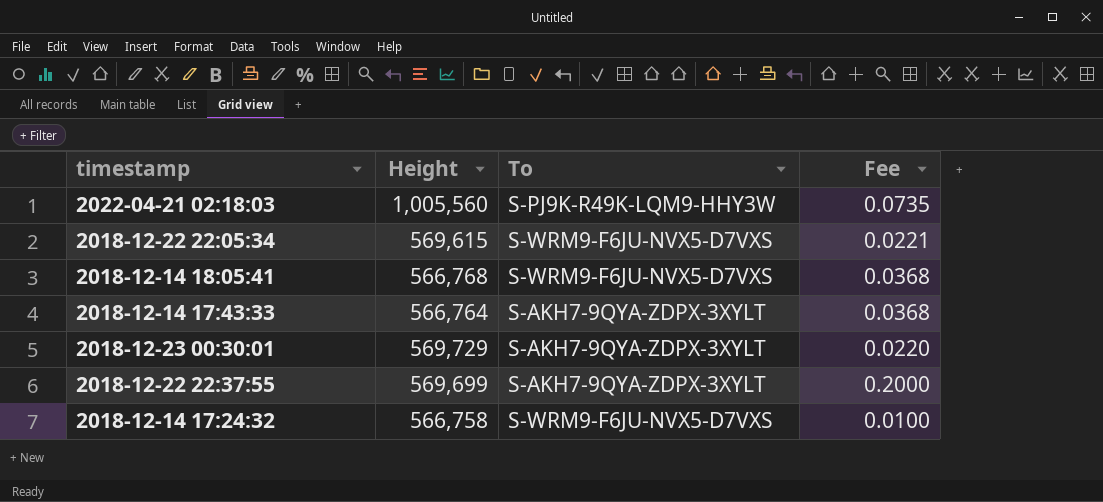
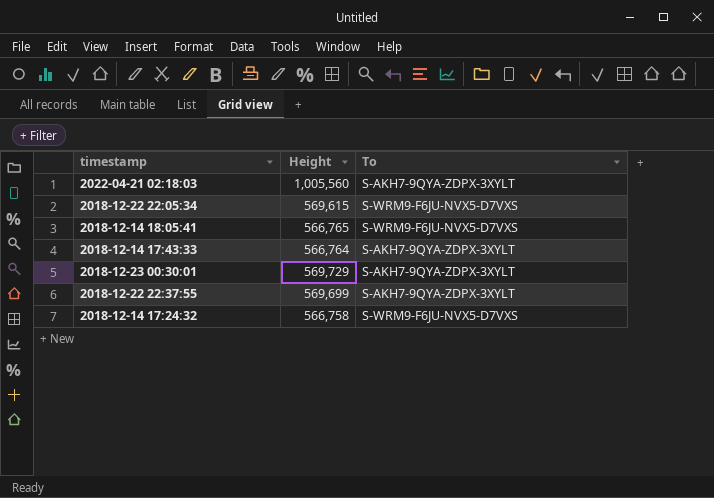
column Fee | position: 4 -> none
2022-04-21 02:18:03 | To: S-PJ9K-R49K-LQM9-HHY3W -> S-AKH7-9QYA-ZDPX-3XYLT
2018-12-14 18:05:41 | Height: 566,768 -> 566,765

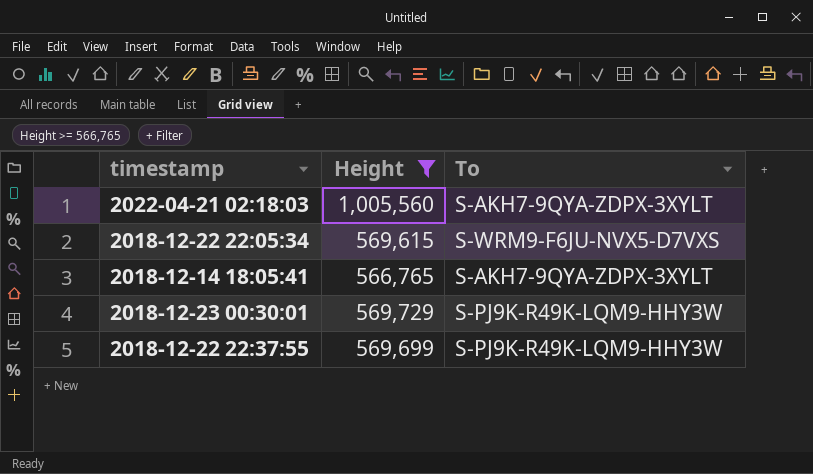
filter: none -> Height >= 566,765
2018-12-14 18:05:41 | To: S-WRM9-F6JU-NVX5-D7VXS -> S-AKH7-9QYA-ZDPX-3XYLT
2018-12-23 00:30:01 | To: S-AKH7-9QYA-ZDPX-3XYLT -> S-PJ9K-R49K-LQM9-HHY3W
2018-12-22 22:37:55 | To: S-AKH7-9QYA-ZDPX-3XYLT -> S-PJ9K-R49K-LQM9-HHY3W

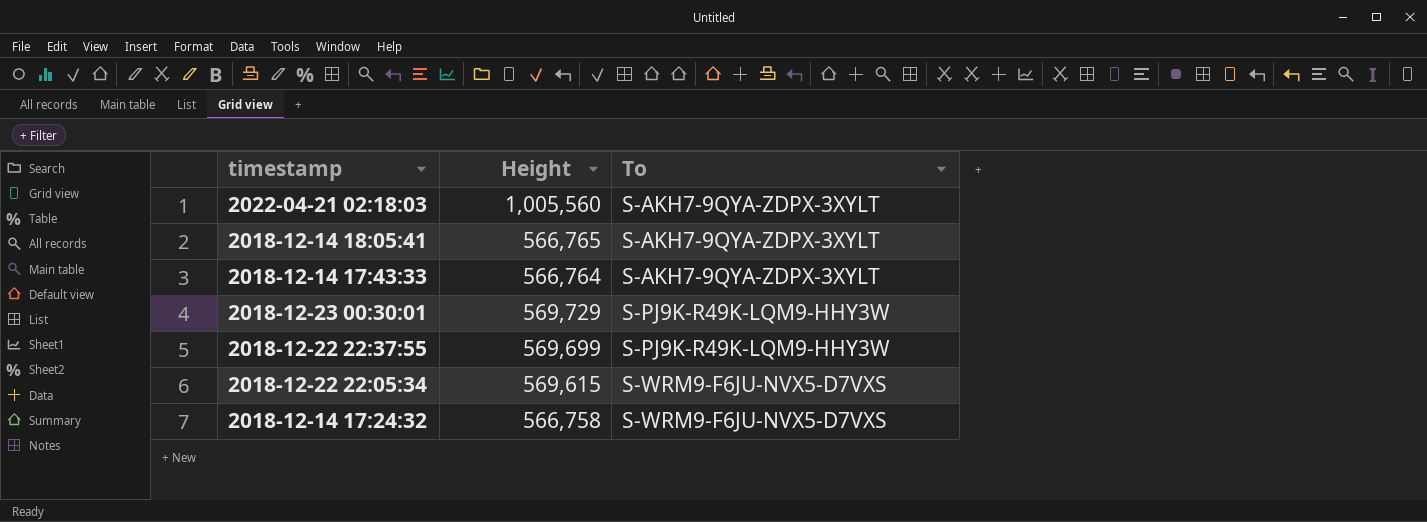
filter: Height >= 566,765 -> none
row order: none -> To ascending

